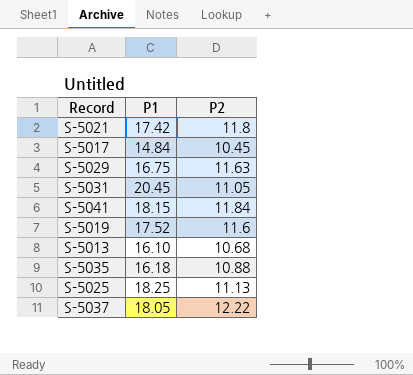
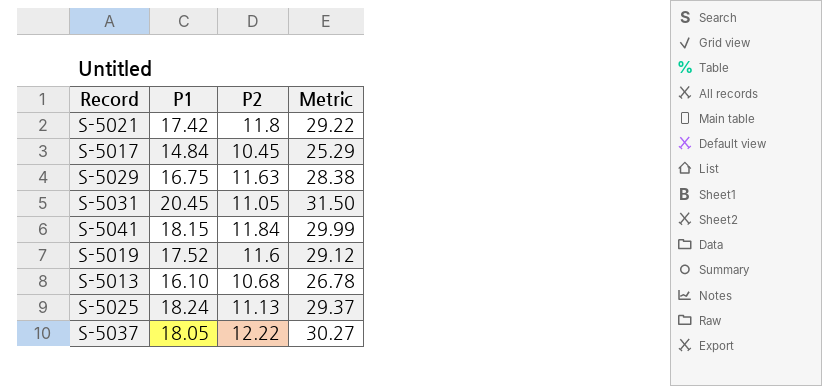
column Metric | formula: none -> [P1] + [P2]
row S-5035: 16.18 | 10.88 -> none
S-5025 | P1: 18.25 -> 18.24

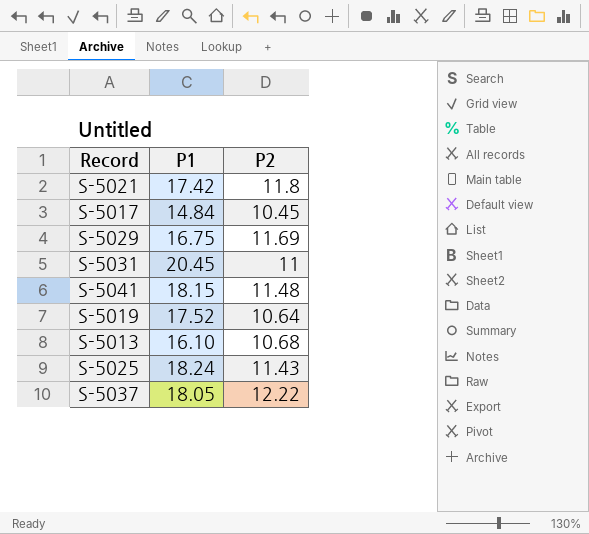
column Metric | formula: [P1] + [P2] -> none
S-5029 | P2: 11.63 -> 11.69
S-5031 | P2: 11.05 -> 11
S-5041 | P2: 11.84 -> 11.48
S-5019 | P2: 11.6 -> 10.64
S-5025 | P2: 11.13 -> 11.43

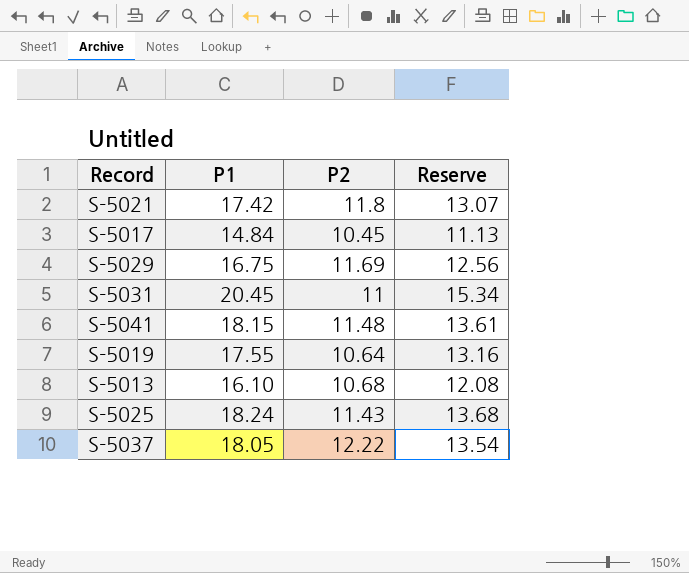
column Reserve | formula: none -> [P1] * 0.75
S-5019 | P1: 17.52 -> 17.55

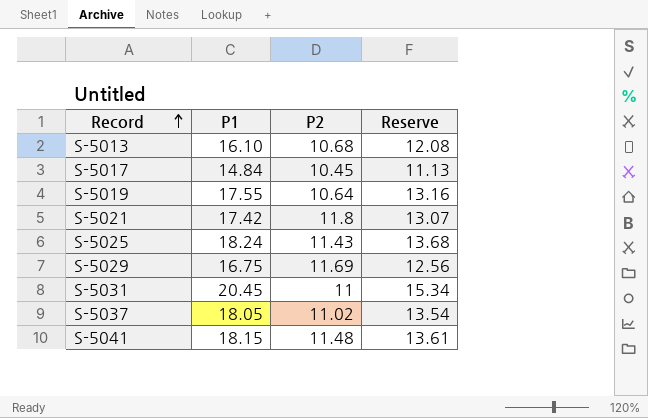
row order: none -> Record ascending
S-5037 | P2: 12.22 -> 11.02

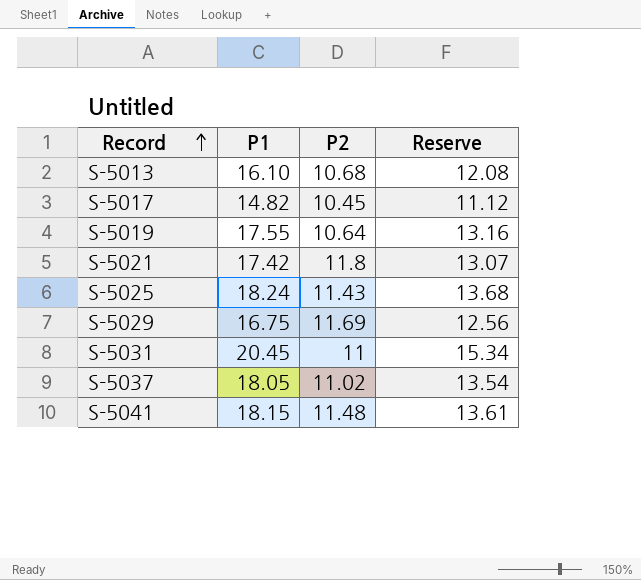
S-5017 | P1: 14.84 -> 14.82
S-5017 | Reserve: 11.13 -> 11.12

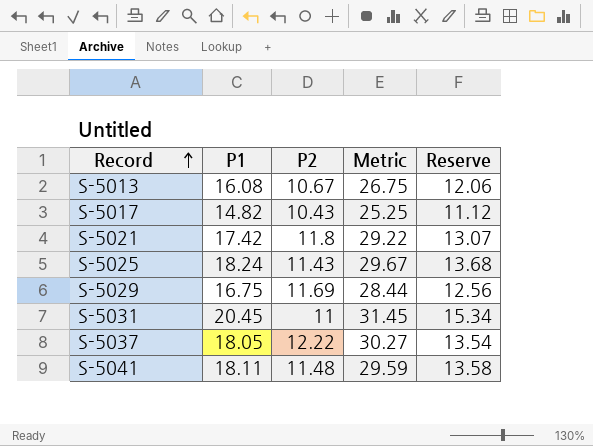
column Metric | formula: none -> [P1] + [P2]
row S-5019: 17.55 | 10.64 | 13.16 -> none
S-5013 | P1: 16.10 -> 16.08
S-5013 | P2: 10.68 -> 10.67
S-5013 | Reserve: 12.08 -> 12.06
S-5017 | P2: 10.45 -> 10.43
S-5037 | P2: 11.02 -> 12.22
S-5041 | P1: 18.15 -> 18.11
S-5041 | Reserve: 13.61 -> 13.58

